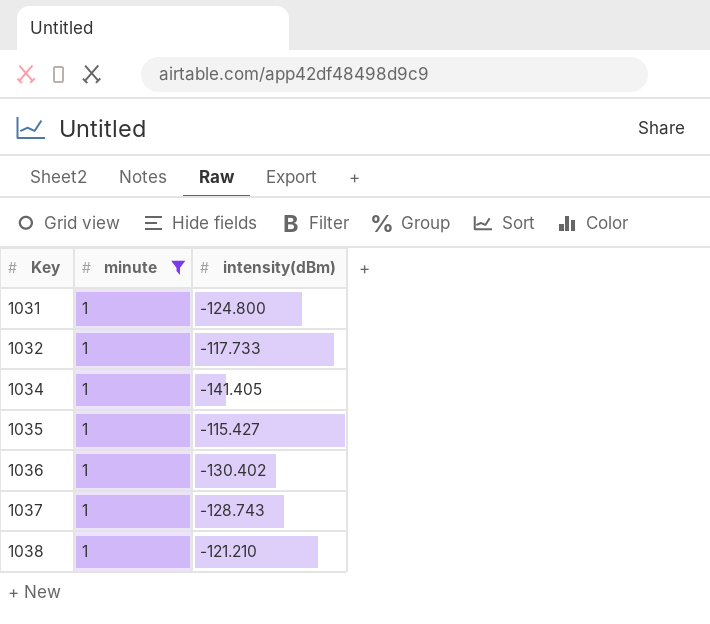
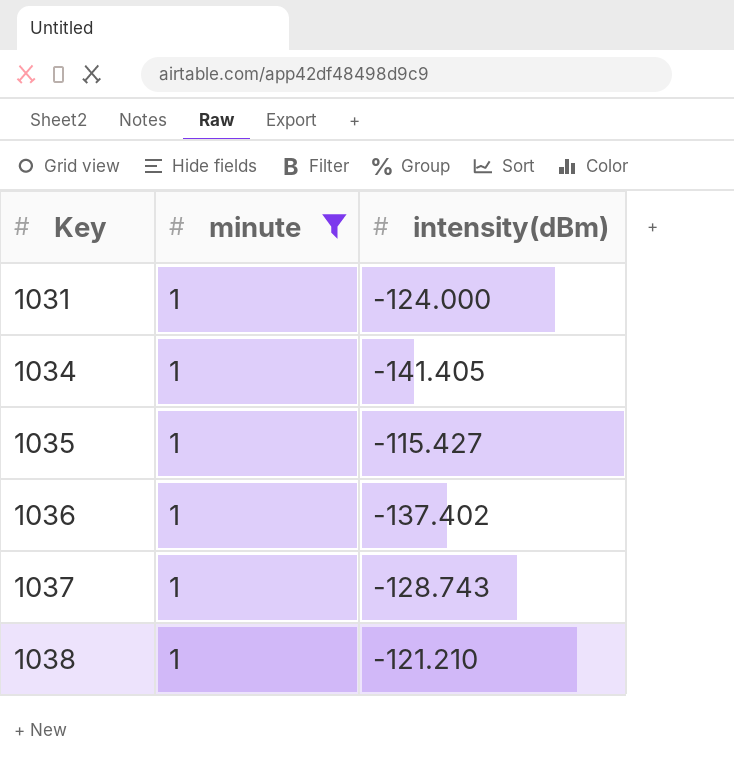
row 1032: 1 | -117.733 -> none
1031 | intensity(dBm): -124.800 -> -124.000
1036 | intensity(dBm): -130.402 -> -137.402

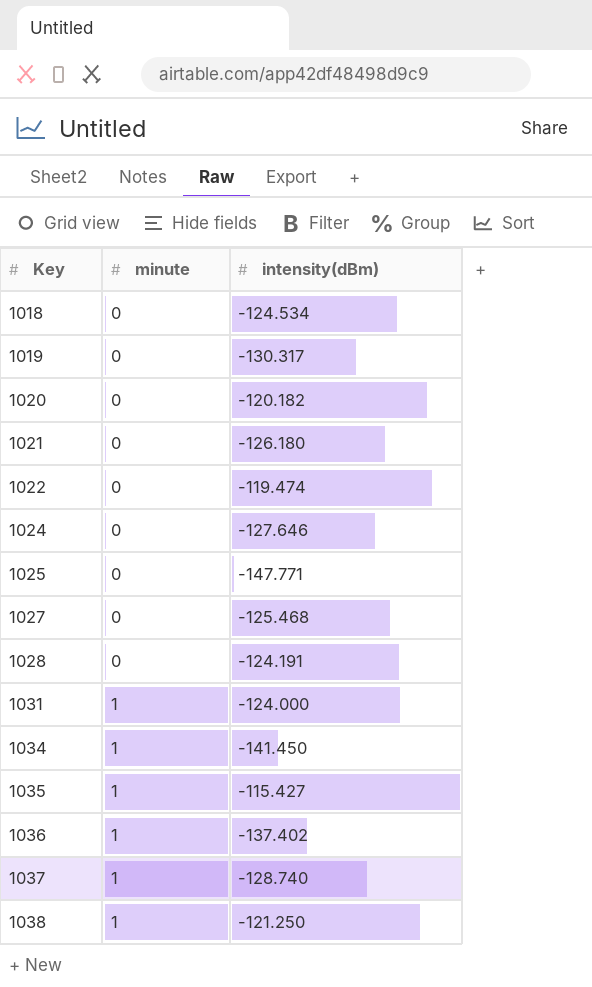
filter: minute = 1 -> none
1034 | intensity(dBm): -141.405 -> -141.450
1037 | intensity(dBm): -128.743 -> -128.740
1038 | intensity(dBm): -121.210 -> -121.250

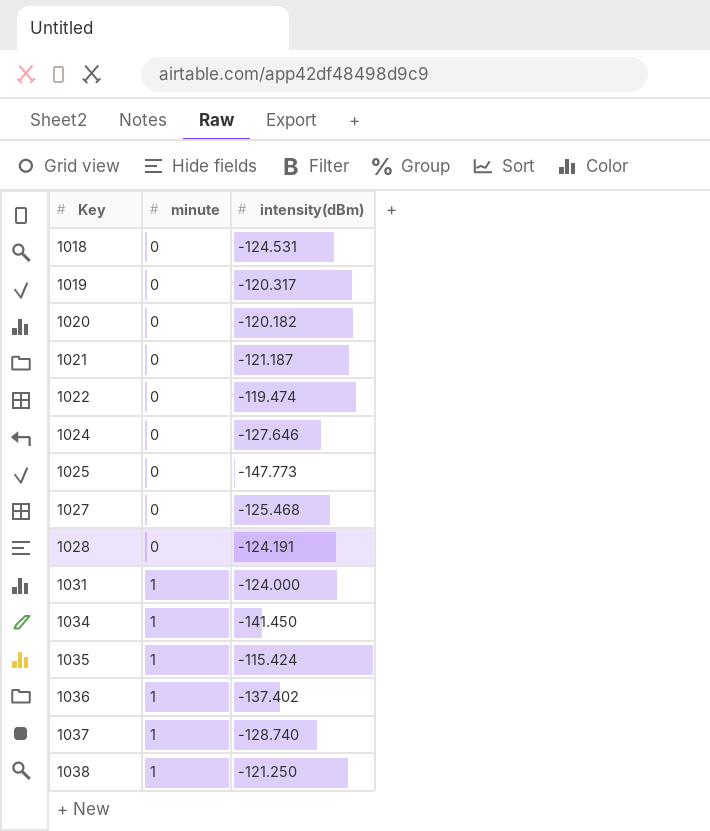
1018 | intensity(dBm): -124.534 -> -124.531
1019 | intensity(dBm): -130.317 -> -120.317
1021 | intensity(dBm): -126.180 -> -121.187
1025 | intensity(dBm): -147.771 -> -147.773
1035 | intensity(dBm): -115.427 -> -115.424

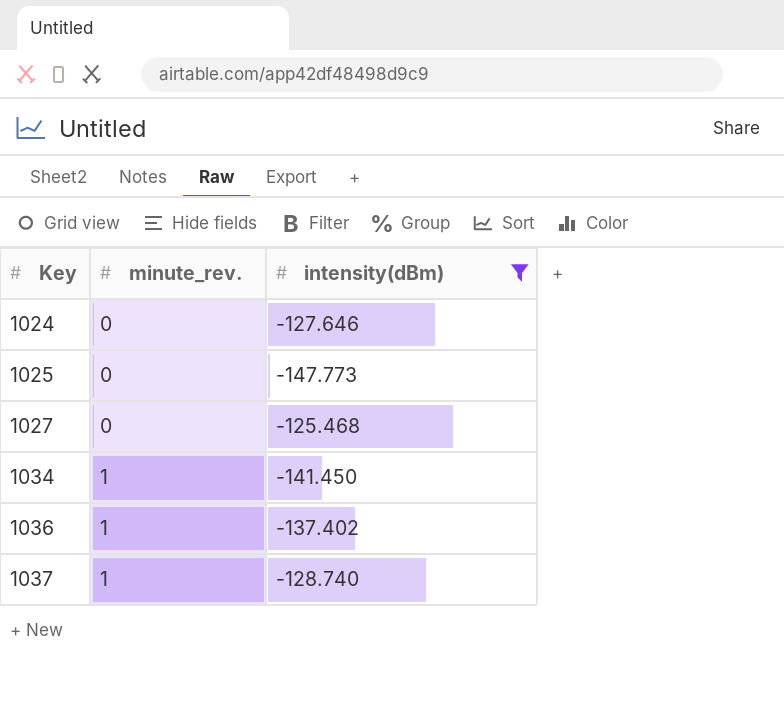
filter: none -> intensity(dBm) <= -125.468
column name: minute -> minute_rev.

